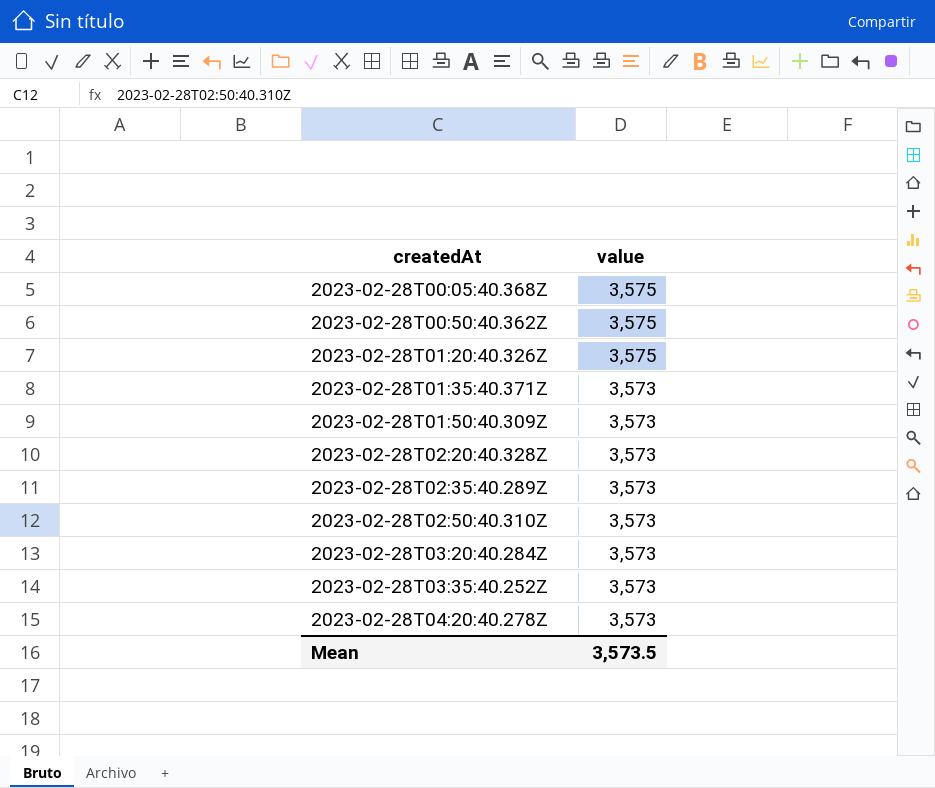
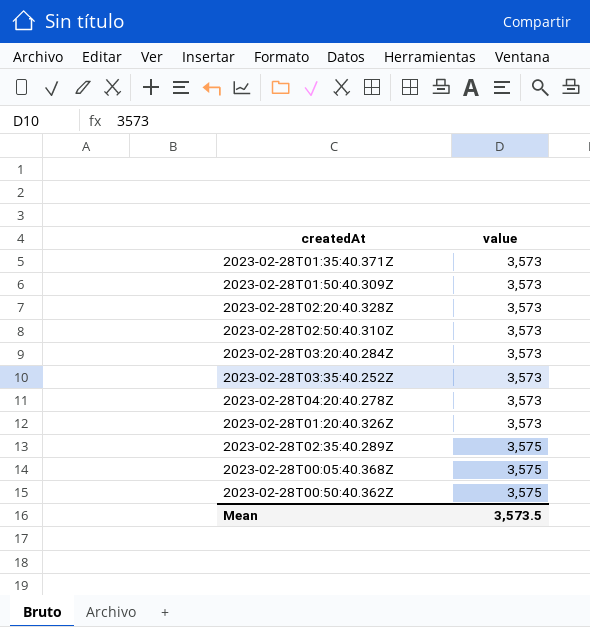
row order: createdAt ascending -> value ascending
2023-02-28T01:20:40.326Z | value: 3,575 -> 3,573
2023-02-28T02:35:40.289Z | value: 3,573 -> 3,575

